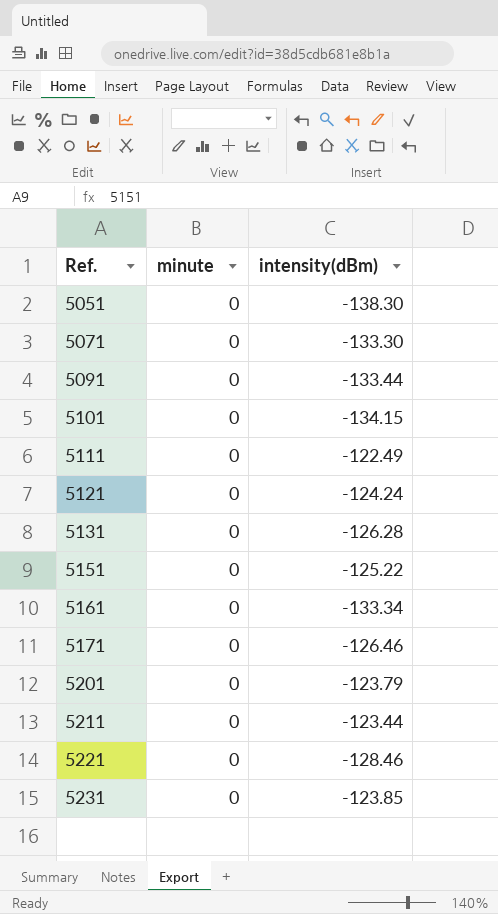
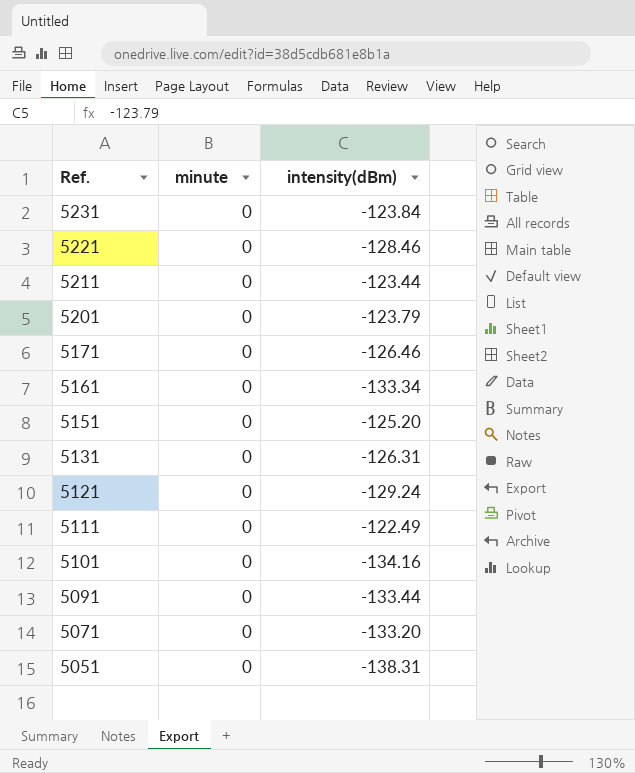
row order: Ref. ascending -> Ref. descending
5231 | intensity(dBm): -123.85 -> -123.84
5151 | intensity(dBm): -125.22 -> -125.20
5131 | intensity(dBm): -126.28 -> -126.31
5121 | intensity(dBm): -124.24 -> -129.24
5101 | intensity(dBm): -134.15 -> -134.16
5071 | intensity(dBm): -133.30 -> -133.20
5051 | intensity(dBm): -138.30 -> -138.31

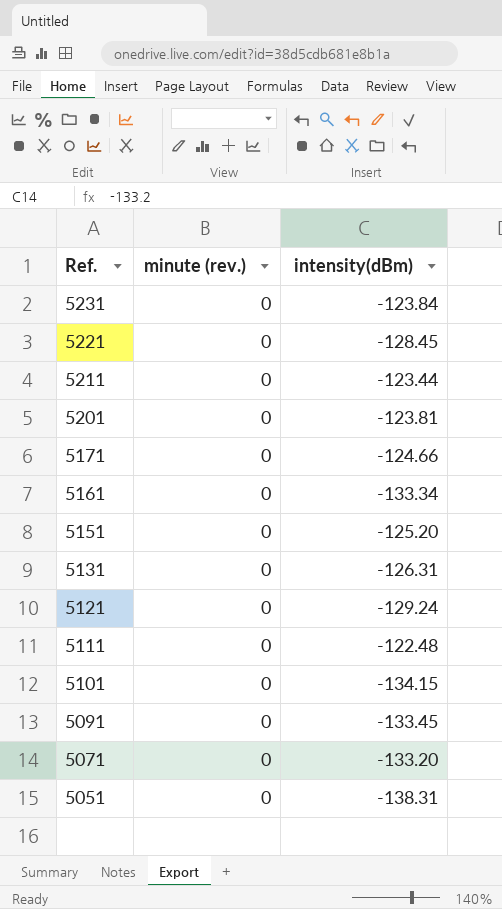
column name: minute -> minute (rev.)
5221 | intensity(dBm): -128.46 -> -128.45
5201 | intensity(dBm): -123.79 -> -123.81
5171 | intensity(dBm): -126.46 -> -124.66
5111 | intensity(dBm): -122.49 -> -122.48
5101 | intensity(dBm): -134.16 -> -134.15
5091 | intensity(dBm): -133.44 -> -133.45

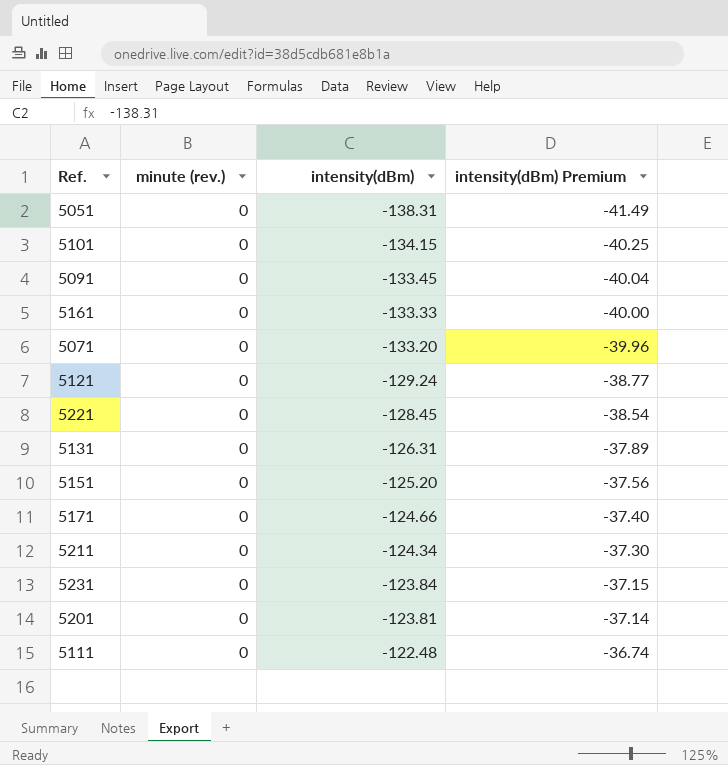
row order: Ref. descending -> intensity(dBm) ascending
column intensity(dBm) Premium | formula: none -> [intensity(dBm)] * 0.3
5161 | intensity(dBm): -133.34 -> -133.33
5211 | intensity(dBm): -123.44 -> -124.34

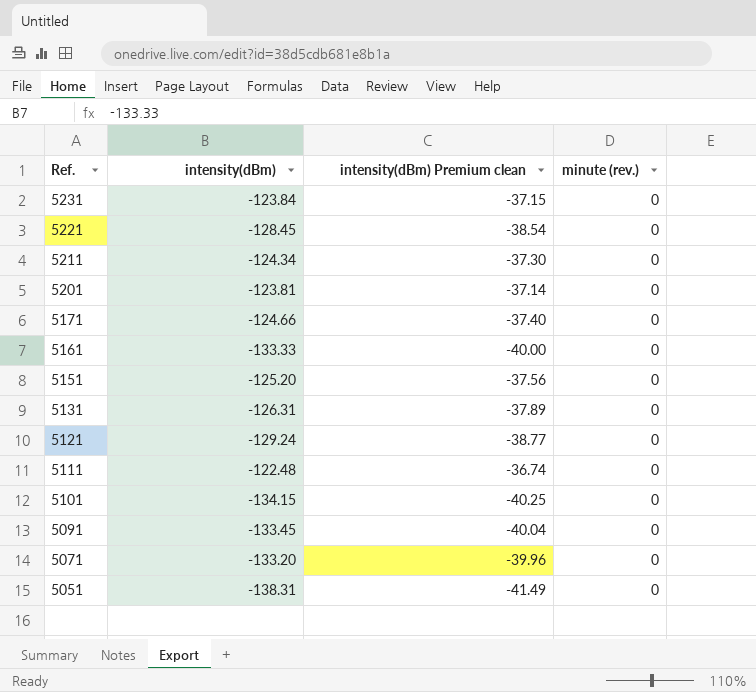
row order: intensity(dBm) ascending -> Ref. descending
column name: intensity(dBm) Premium -> intensity(dBm) Premium clean
column minute (rev.) | position: 2 -> 4

